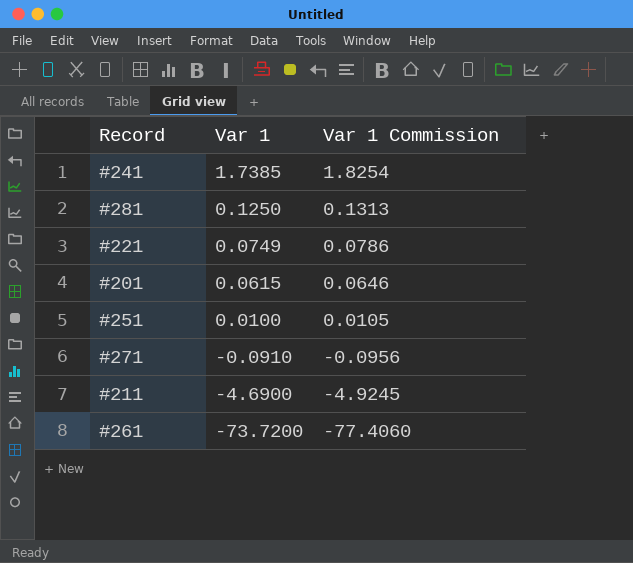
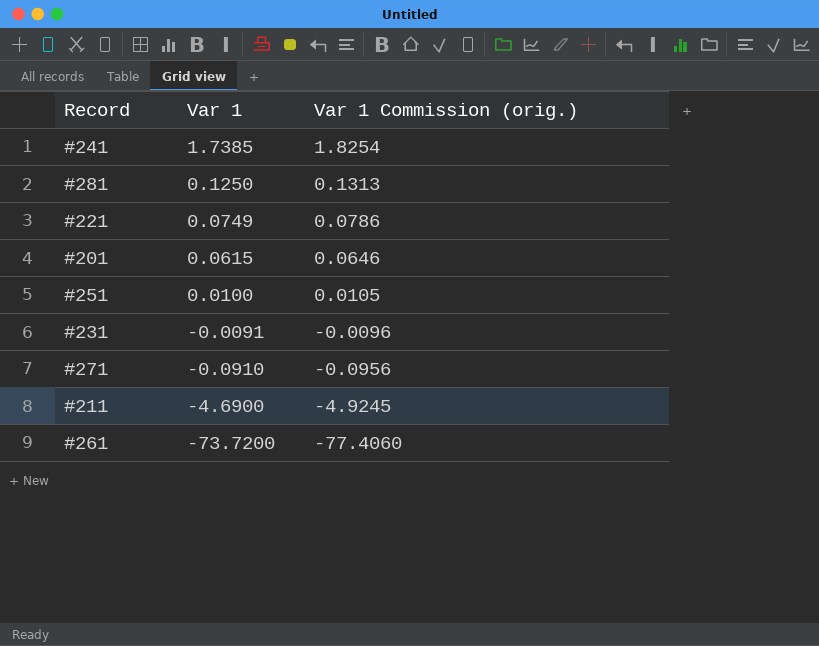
column name: Var 1 Commission -> Var 1 Commission (orig.)
row #231: none -> -0.0091 | -0.0096

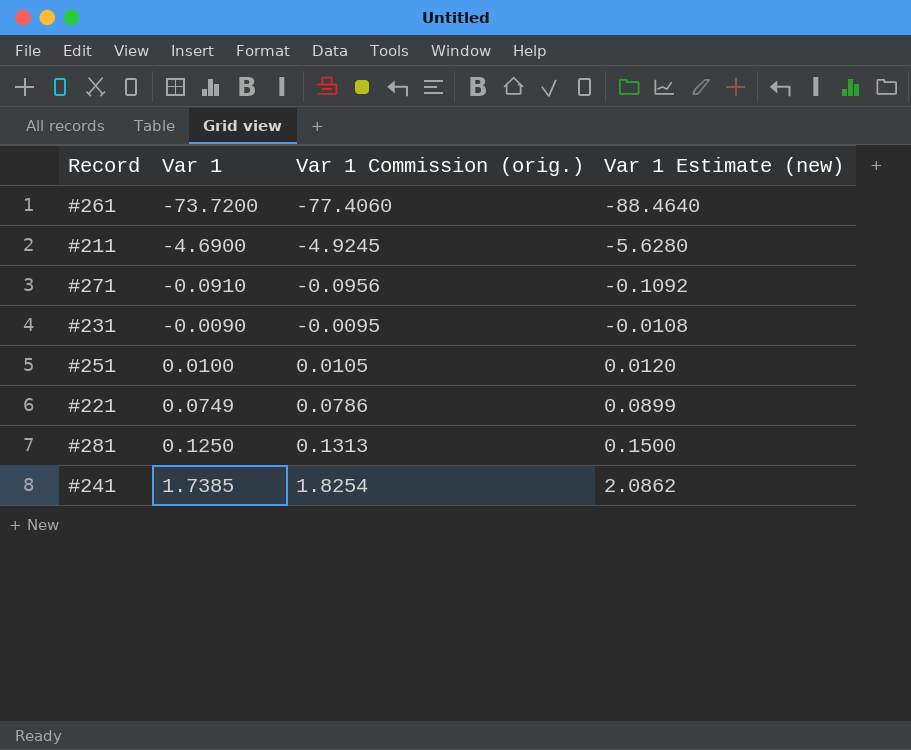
row order: Var 1 descending -> Var 1 ascending
column Var 1 Estimate (new) | formula: none -> [Var 1] * 1.2
row #201: 0.0615 | 0.0646 -> none
#231 | Var 1: -0.0091 -> -0.0090
#231 | Var 1 Commission (orig.): -0.0096 -> -0.0095

